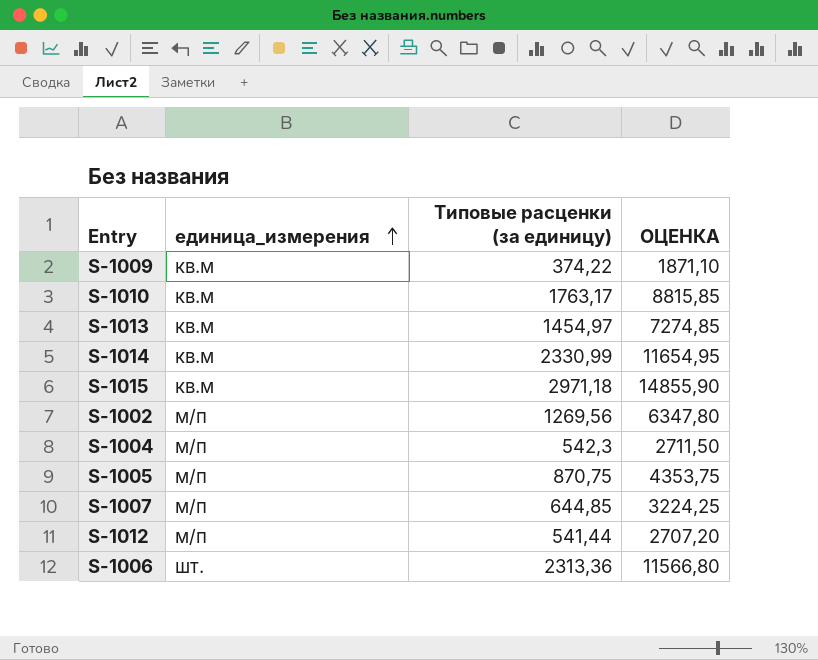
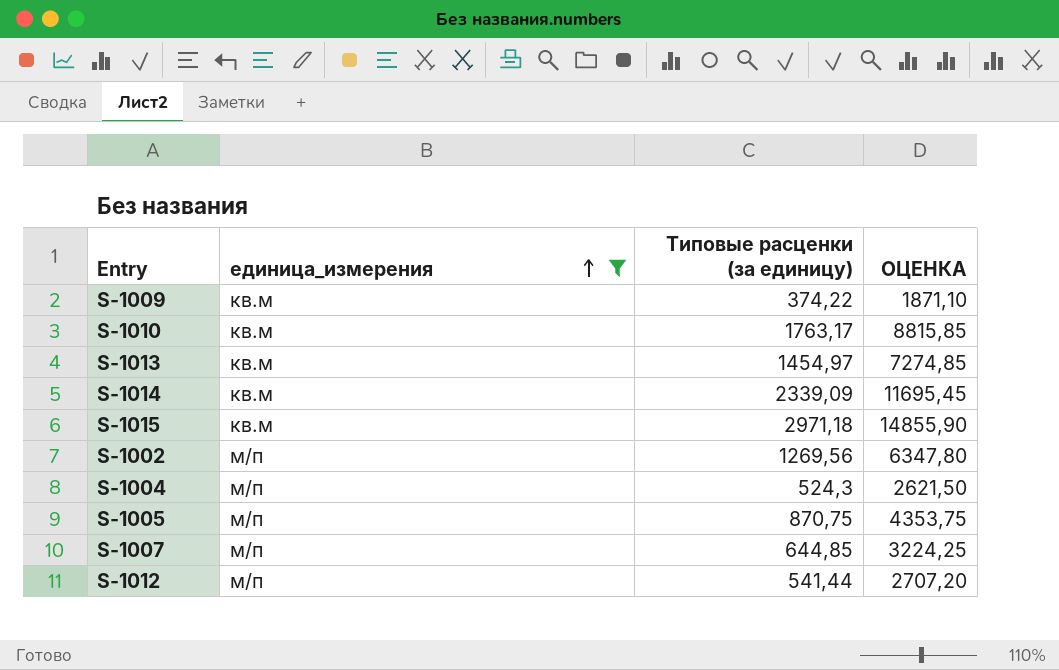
filter: none -> единица_измерения != шт.
S-1014 | Типовые расценки (за единицу): 2330,99 -> 2339,09
S-1014 | ОЦЕНКА: 11654,95 -> 11695,45
S-1004 | Типовые расценки (за единицу): 542,3 -> 524,3
S-1004 | ОЦЕНКА: 2711,50 -> 2621,50

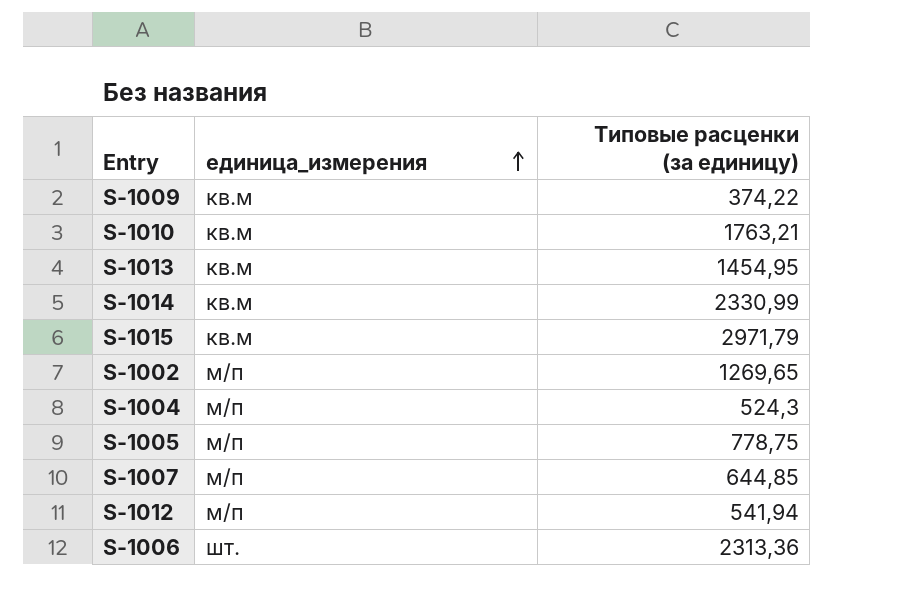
filter: единица_измерения != шт. -> none
column ОЦЕНКА | formula: [Типовые расценки (за единицу)] * 5 -> none
S-1010 | Типовые расценки (за единицу): 1763,17 -> 1763,21
S-1013 | Типовые расценки (за единицу): 1454,97 -> 1454,95
S-1014 | Типовые расценки (за единицу): 2339,09 -> 2330,99
S-1015 | Типовые расценки (за единицу): 2971,18 -> 2971,79
S-1002 | Типовые расценки (за единицу): 1269,56 -> 1269,65
S-1005 | Типовые расценки (за единицу): 870,75 -> 778,75
S-1012 | Типовые расценки (за единицу): 541,44 -> 541,94

